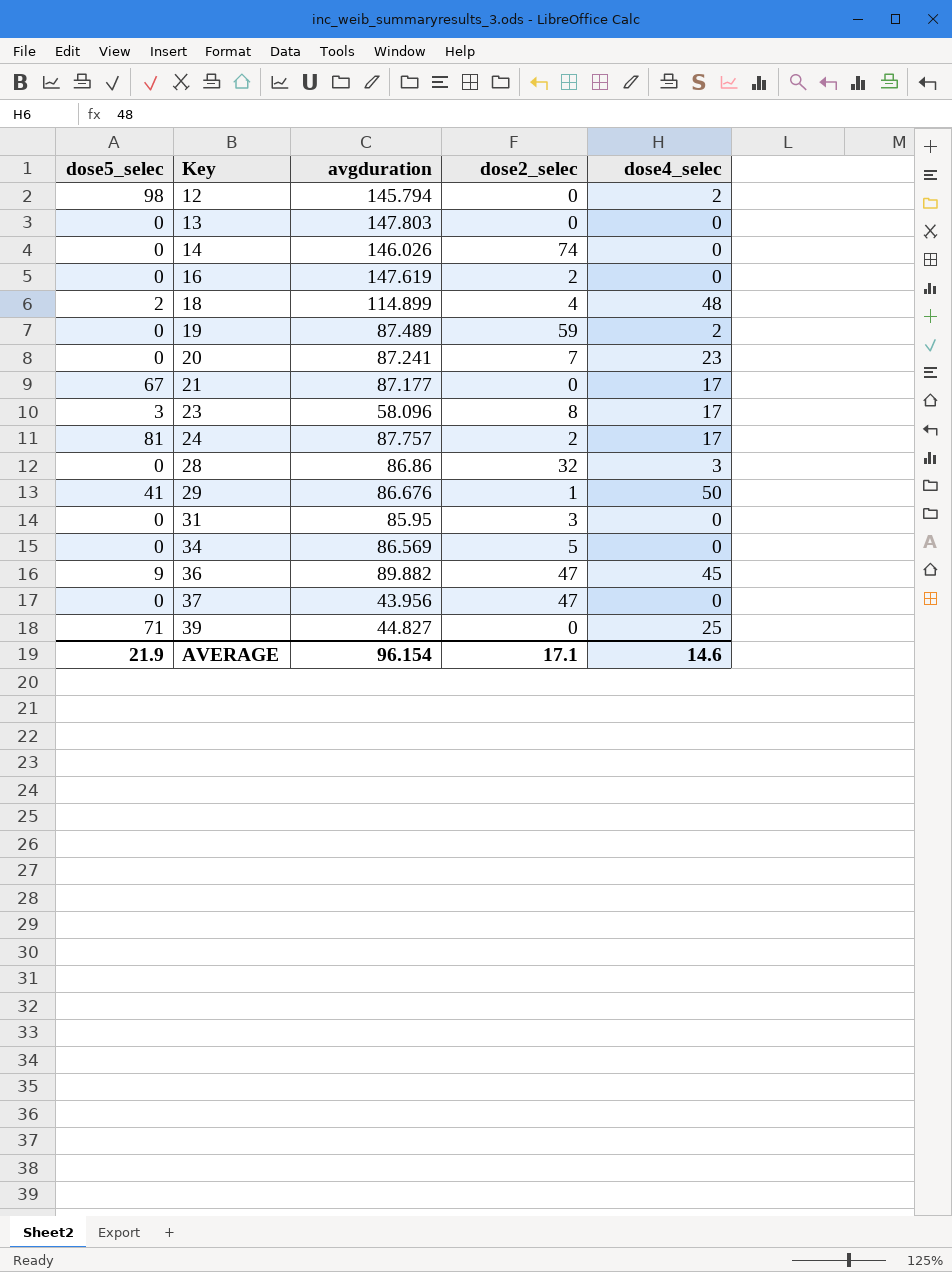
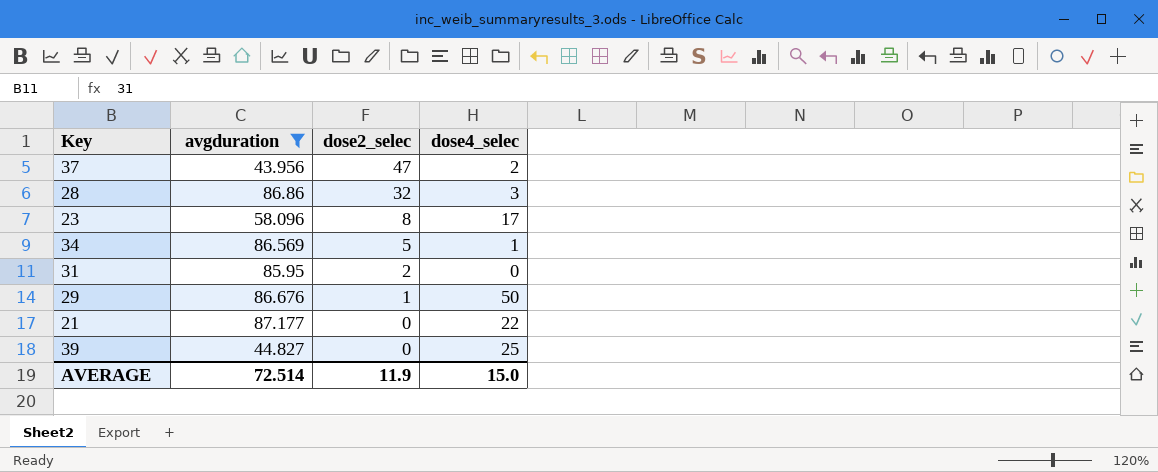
filter: none -> avgduration <= 87.177
row order: Key ascending -> dose2_selec descending
column dose5_selec | position: 1 -> none
37 | dose4_selec: 0 -> 2
34 | dose4_selec: 0 -> 1
31 | dose2_selec: 3 -> 2
21 | dose4_selec: 17 -> 22
AVERAGE | avgduration: 96.154 -> 72.514
AVERAGE | dose2_selec: 17.1 -> 11.9
AVERAGE | dose4_selec: 14.6 -> 15.0

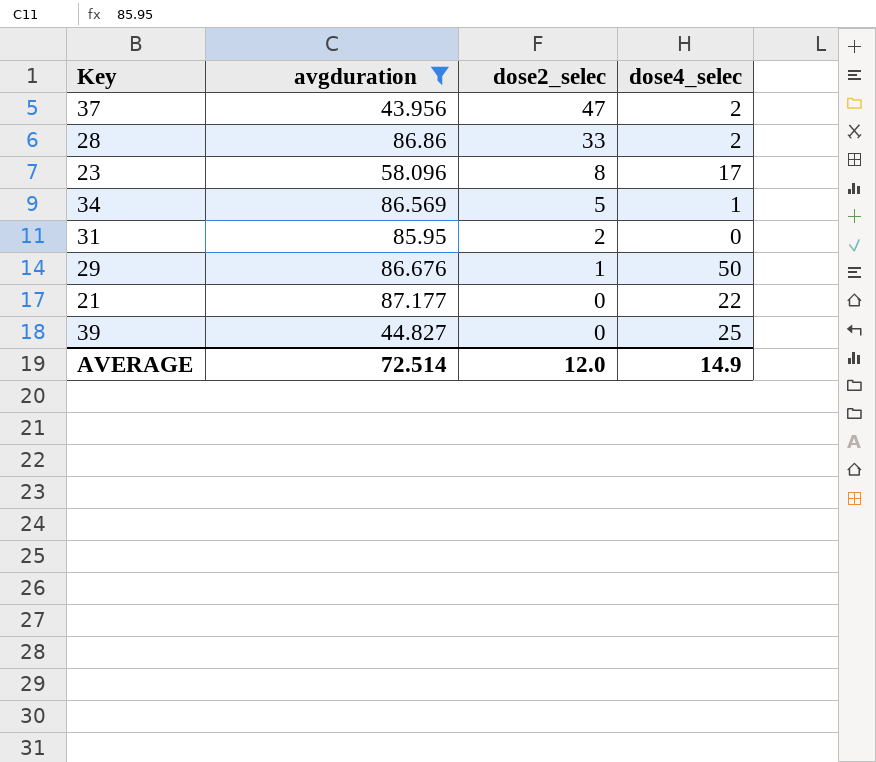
28 | dose2_selec: 32 -> 33
28 | dose4_selec: 3 -> 2
AVERAGE | dose2_selec: 11.9 -> 12.0
AVERAGE | dose4_selec: 15.0 -> 14.9

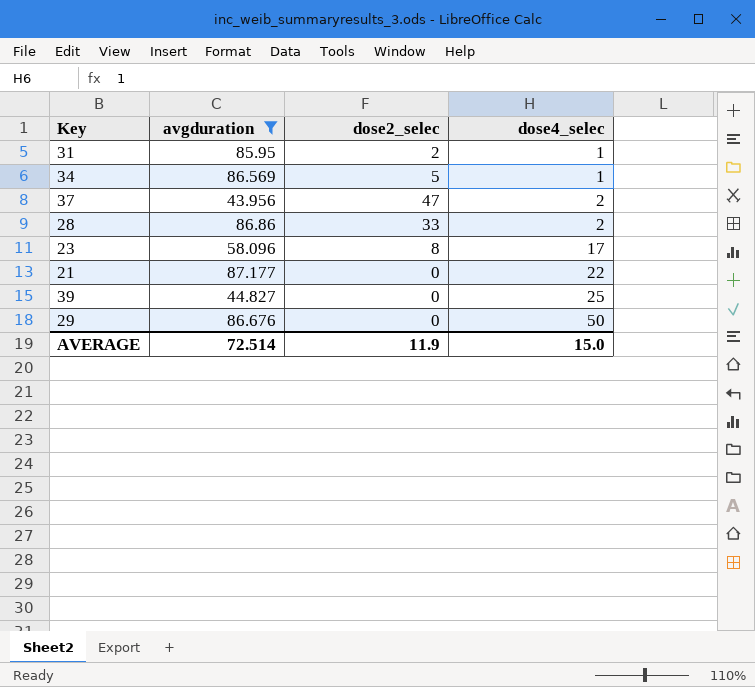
row order: dose2_selec descending -> dose4_selec ascending
31 | dose4_selec: 0 -> 1
29 | dose2_selec: 1 -> 0
AVERAGE | dose2_selec: 12.0 -> 11.9
AVERAGE | dose4_selec: 14.9 -> 15.0

